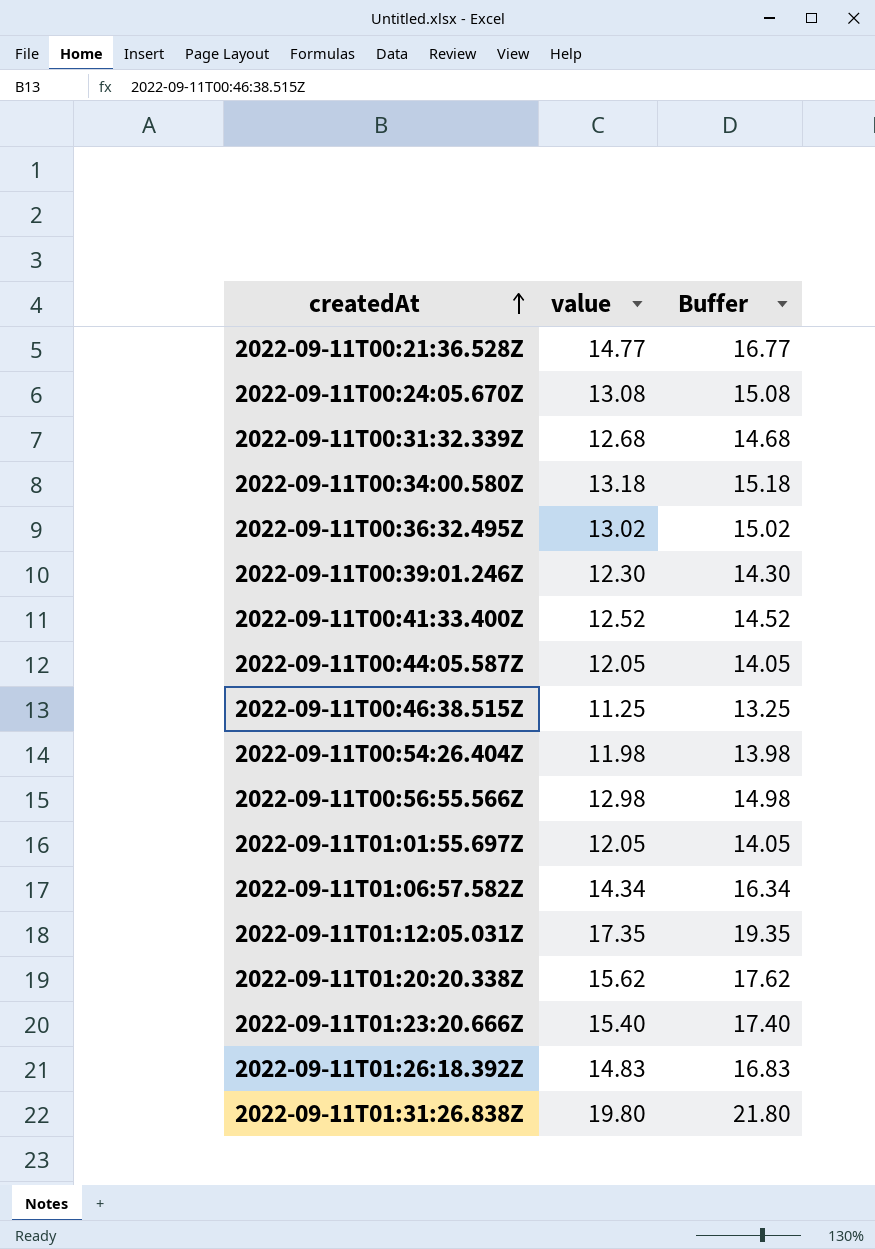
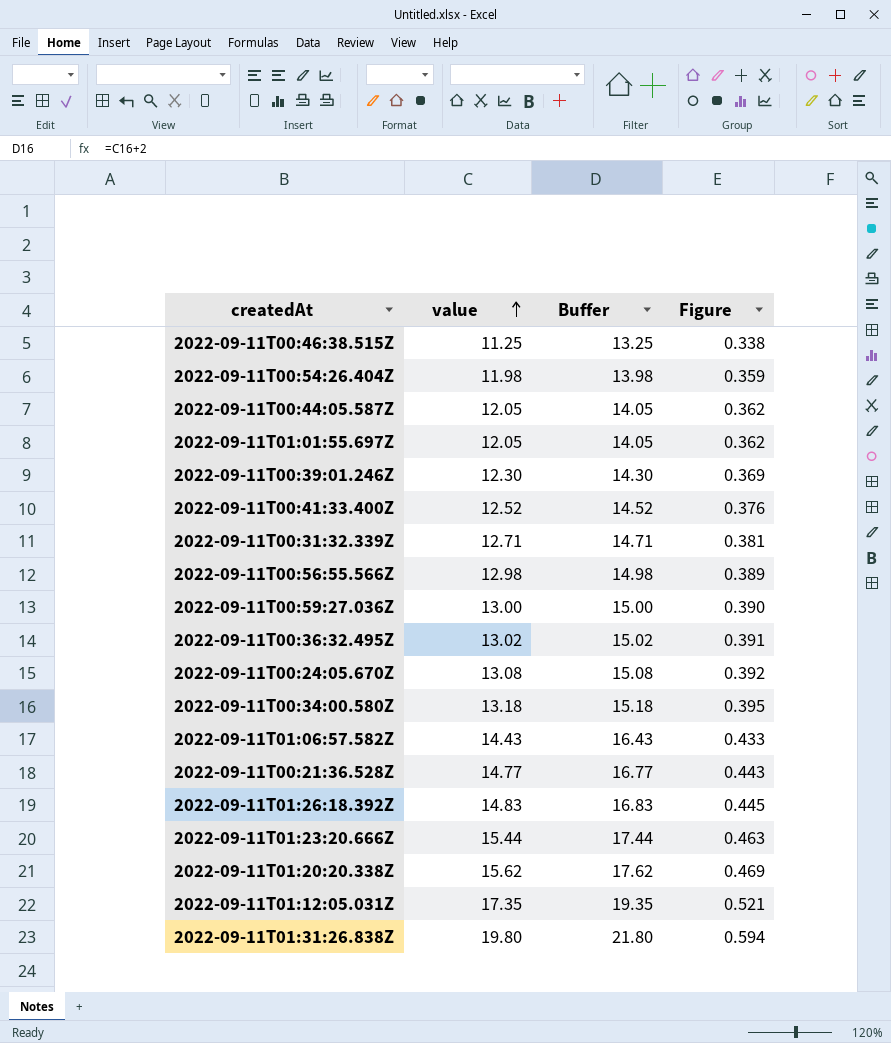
row order: createdAt ascending -> value ascending
column Figure | formula: none -> [value] * 0.03
2022-09-11T00:31:32.339Z | value: 12.68 -> 12.71
2022-09-11T00:31:32.339Z | Buffer: 14.68 -> 14.71
row 2022-09-11T00:59:27.036Z: none -> 13.00 | 15.00 | 0.390
2022-09-11T01:06:57.582Z | value: 14.34 -> 14.43
2022-09-11T01:06:57.582Z | Buffer: 16.34 -> 16.43
2022-09-11T01:23:20.666Z | value: 15.40 -> 15.44
2022-09-11T01:23:20.666Z | Buffer: 17.40 -> 17.44

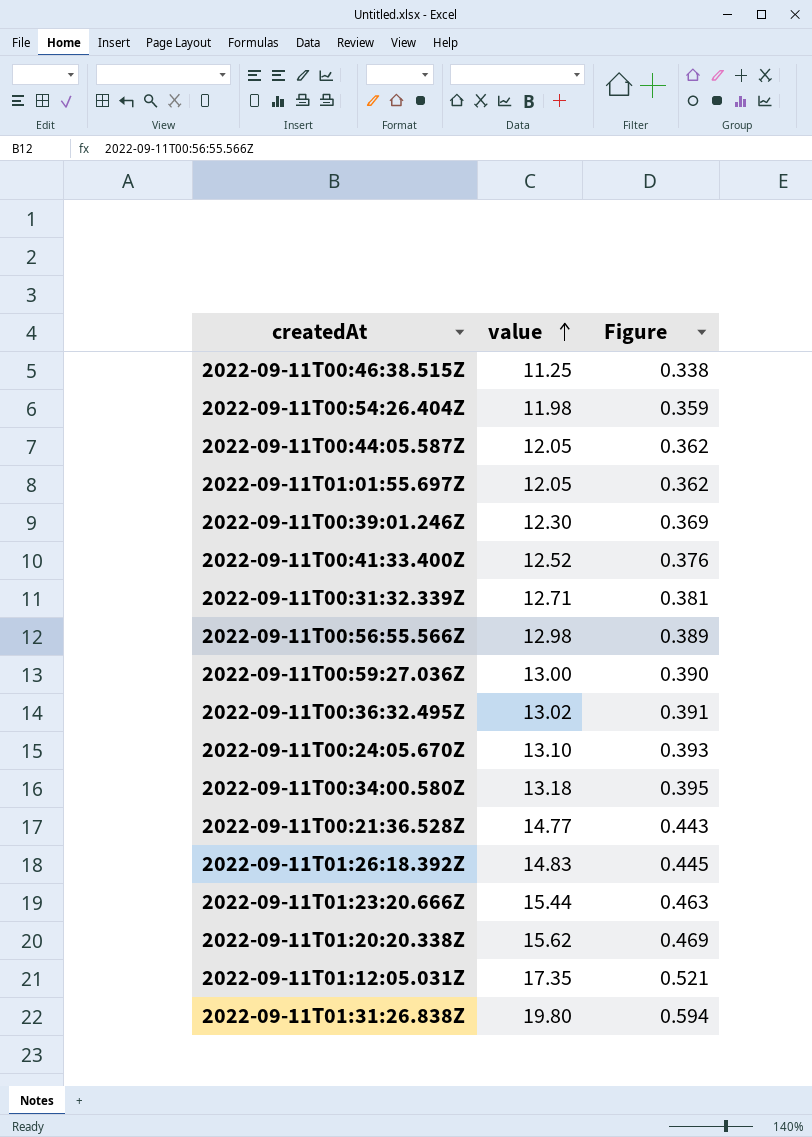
column Buffer | formula: [value] + 2 -> none
row 2022-09-11T01:06:57.582Z: 14.43 | 16.43 | 0.433 -> none
2022-09-11T00:24:05.670Z | value: 13.08 -> 13.10
2022-09-11T00:24:05.670Z | Figure: 0.392 -> 0.393

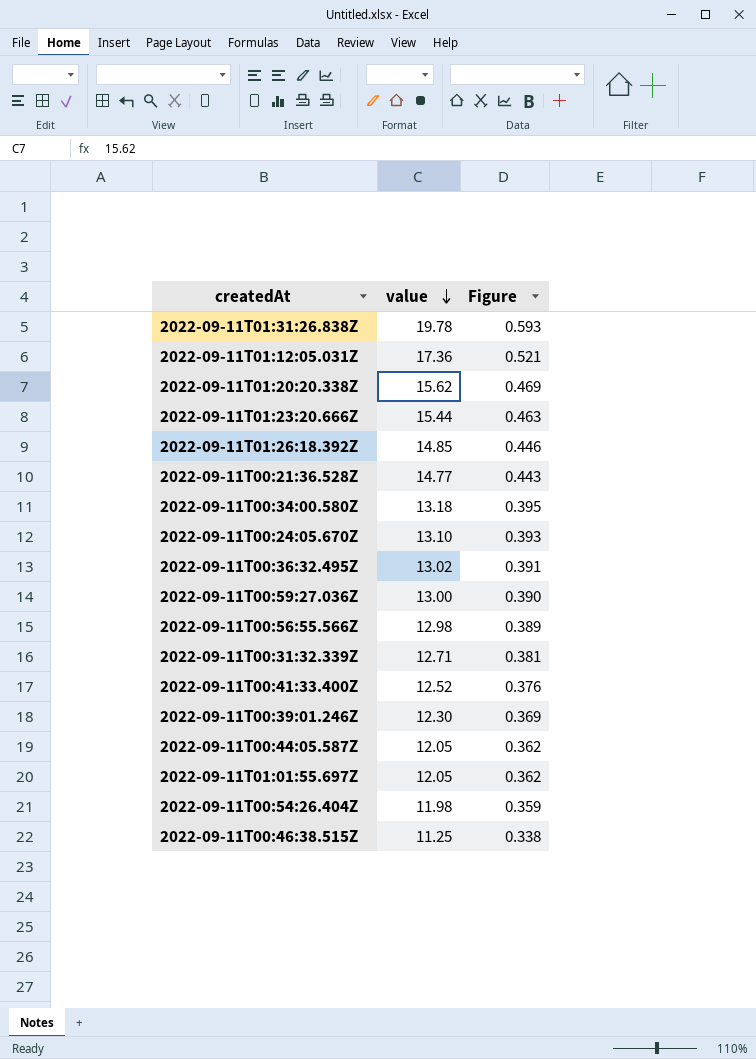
row order: value ascending -> value descending
2022-09-11T01:31:26.838Z | value: 19.80 -> 19.78
2022-09-11T01:31:26.838Z | Figure: 0.594 -> 0.593
2022-09-11T01:12:05.031Z | value: 17.35 -> 17.36
2022-09-11T01:26:18.392Z | value: 14.83 -> 14.85
2022-09-11T01:26:18.392Z | Figure: 0.445 -> 0.446

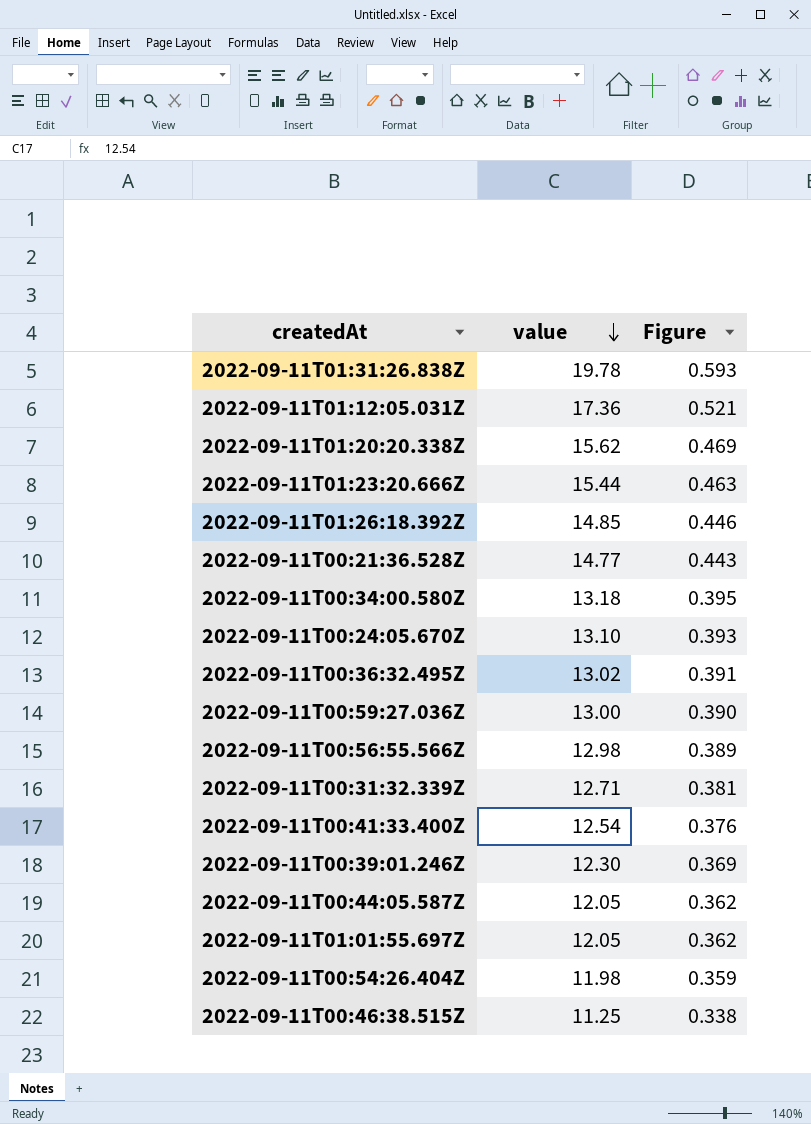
2022-09-11T00:41:33.400Z | value: 12.52 -> 12.54

